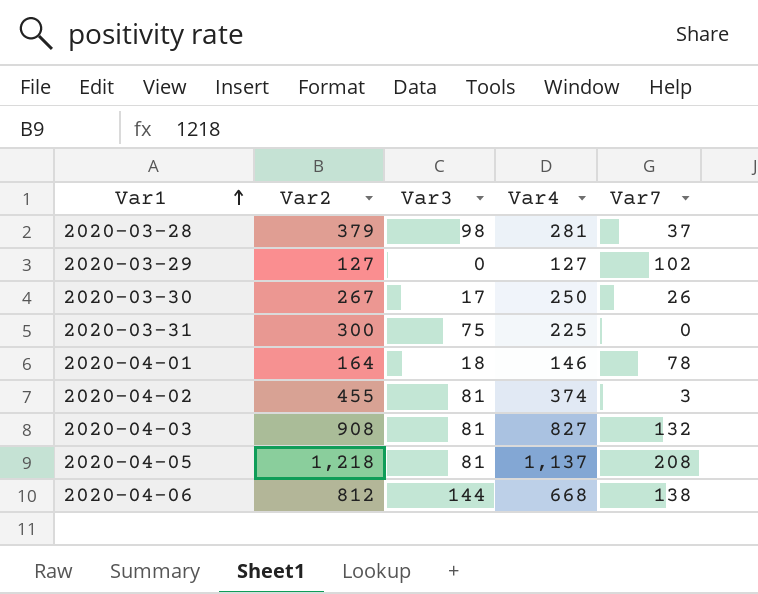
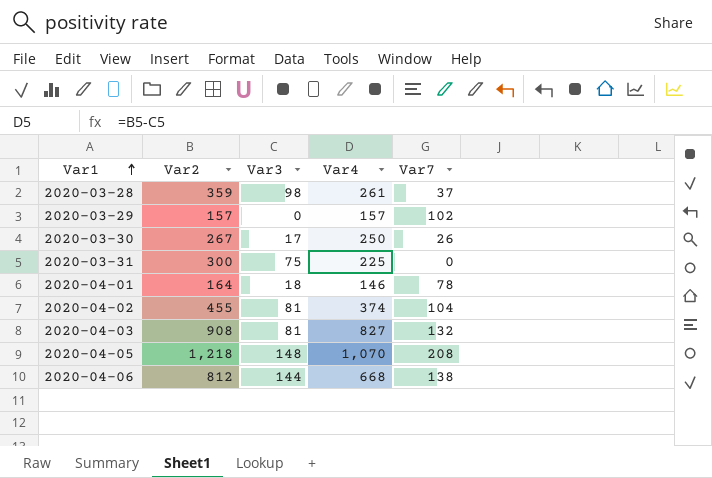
2020-03-28 | Var2: 379 -> 359
2020-03-28 | Var4: 281 -> 261
2020-03-29 | Var2: 127 -> 157
2020-03-29 | Var4: 127 -> 157
2020-04-02 | Var7: 3 -> 104
2020-04-05 | Var3: 81 -> 148
2020-04-05 | Var4: 1,137 -> 1,070

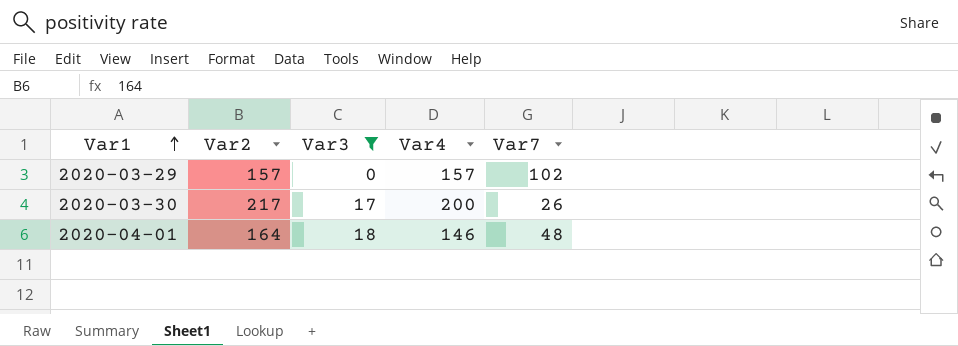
filter: none -> Var3 <= 18
2020-03-30 | Var2: 267 -> 217
2020-03-30 | Var4: 250 -> 200
2020-04-01 | Var7: 78 -> 48

